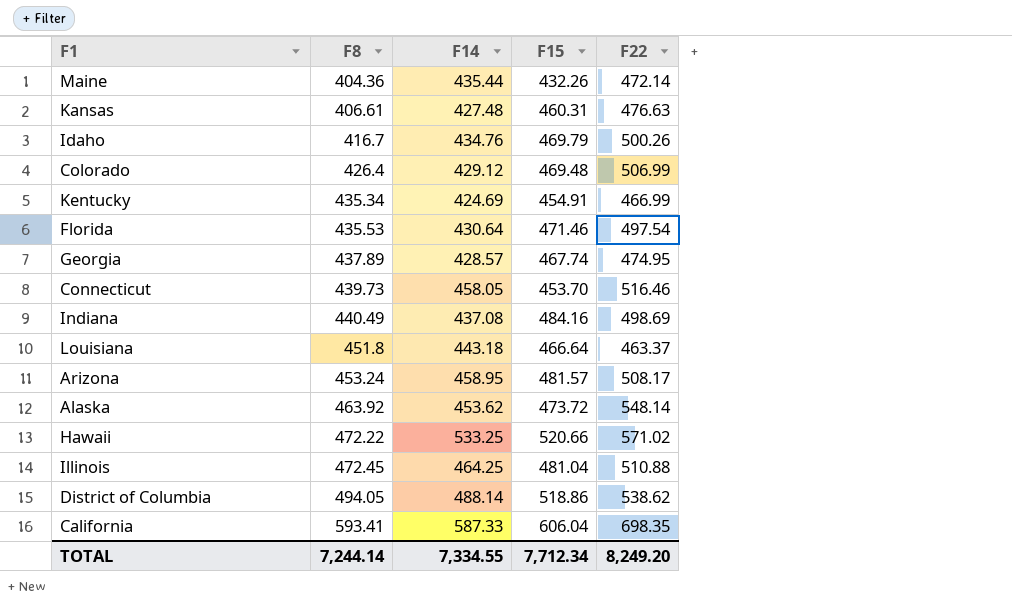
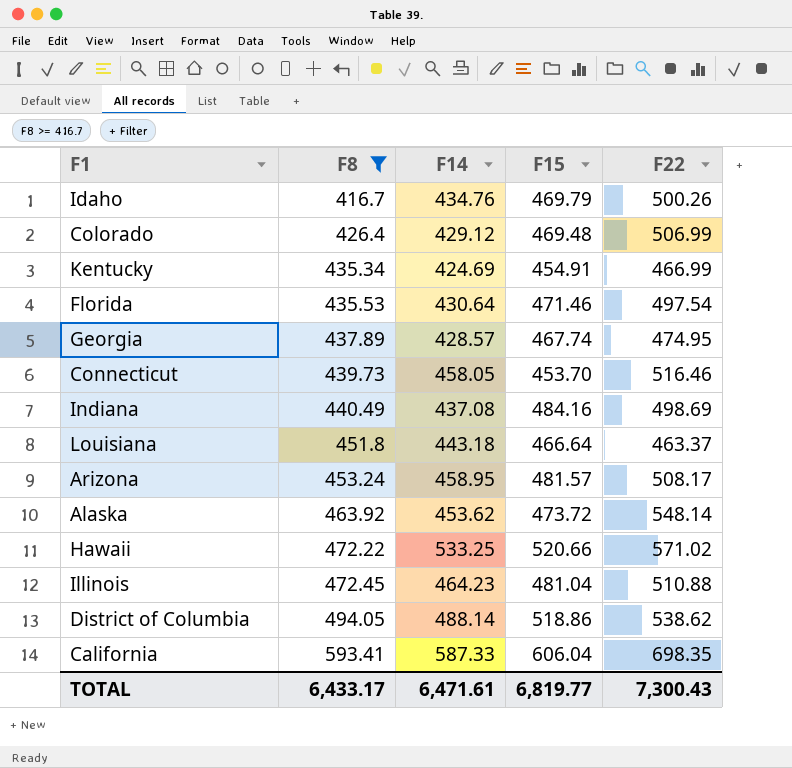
filter: none -> F8 >= 416.7
Illinois | F14: 464.25 -> 464.23
TOTAL | F8: 7,244.14 -> 6,433.17
TOTAL | F14: 7,334.55 -> 6,471.61
TOTAL | F15: 7,712.34 -> 6,819.77
TOTAL | F22: 8,249.20 -> 7,300.43

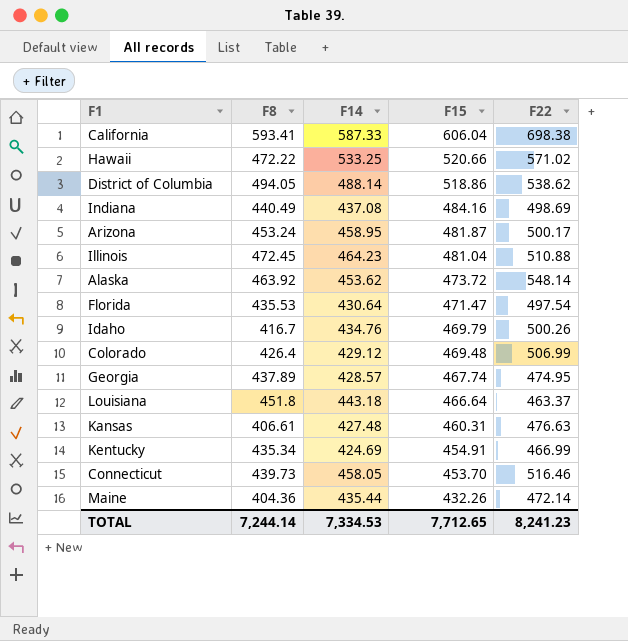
filter: F8 >= 416.7 -> none
row order: F8 ascending -> F15 descending
California | F22: 698.35 -> 698.38
Arizona | F15: 481.57 -> 481.87
Arizona | F22: 508.17 -> 500.17
Florida | F15: 471.46 -> 471.47
TOTAL | F8: 6,433.17 -> 7,244.14
TOTAL | F14: 6,471.61 -> 7,334.53
TOTAL | F15: 6,819.77 -> 7,712.65
TOTAL | F22: 7,300.43 -> 8,241.23

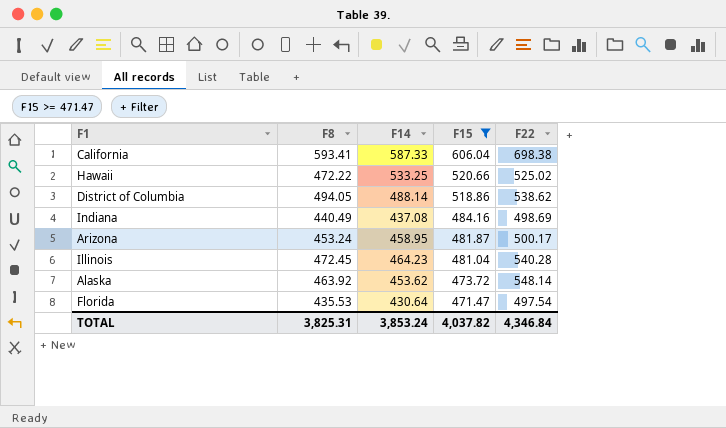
filter: none -> F15 >= 471.47
Hawaii | F22: 571.02 -> 525.02
Illinois | F22: 510.88 -> 540.28
TOTAL | F8: 7,244.14 -> 3,825.31
TOTAL | F14: 7,334.53 -> 3,853.24
TOTAL | F15: 7,712.65 -> 4,037.82
TOTAL | F22: 8,241.23 -> 4,346.84

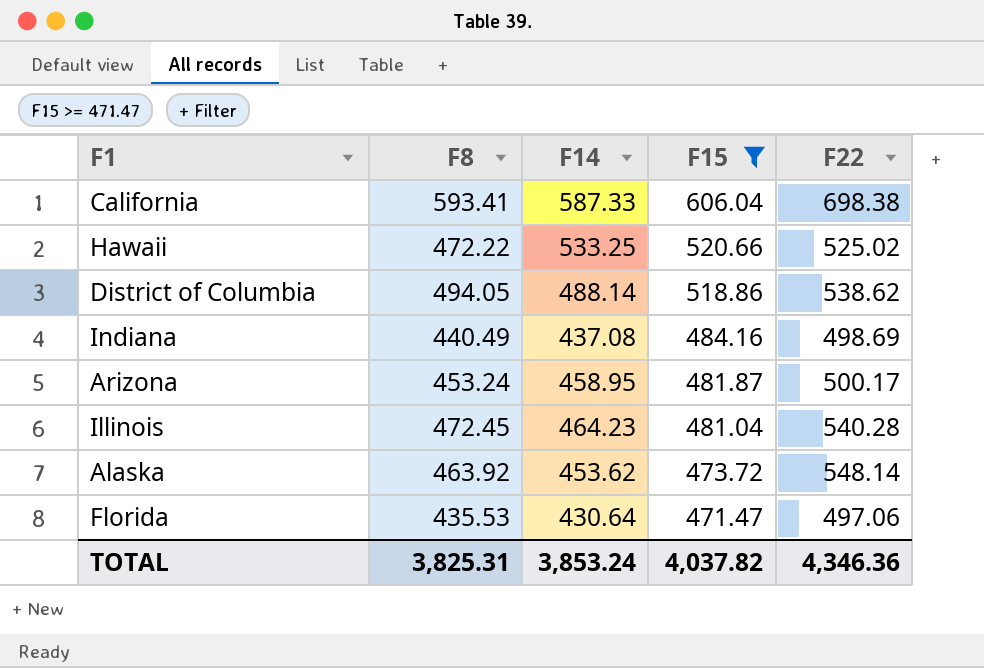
Florida | F22: 497.54 -> 497.06
TOTAL | F22: 4,346.84 -> 4,346.36

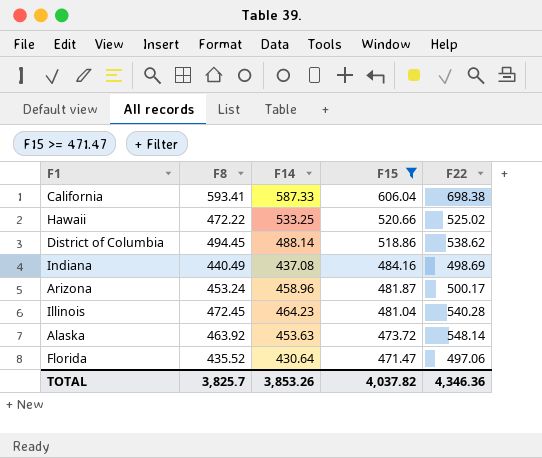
District of Columbia | F8: 494.05 -> 494.45
Arizona | F14: 458.95 -> 458.96
Alaska | F14: 453.62 -> 453.63
Florida | F8: 435.53 -> 435.52
TOTAL | F8: 3,825.31 -> 3,825.7
TOTAL | F14: 3,853.24 -> 3,853.26

